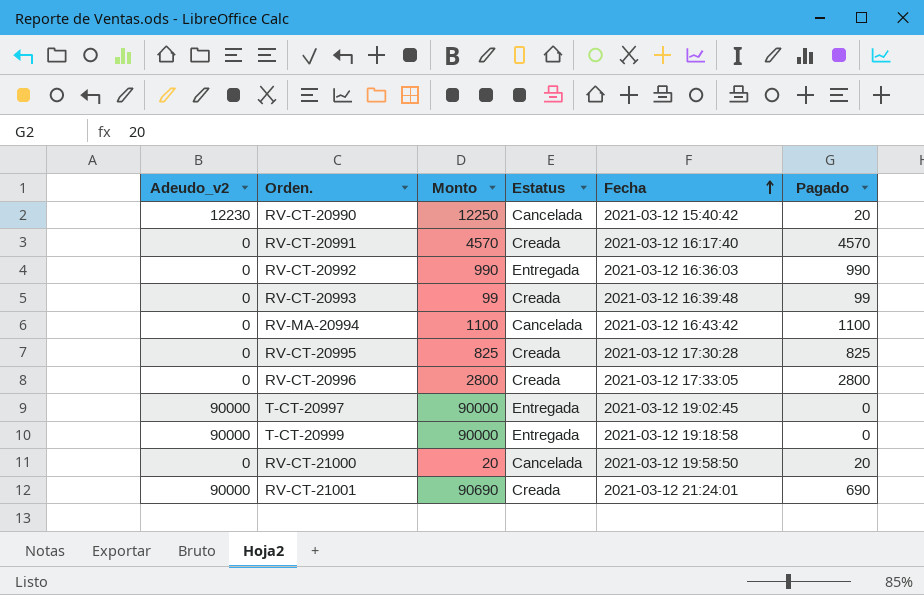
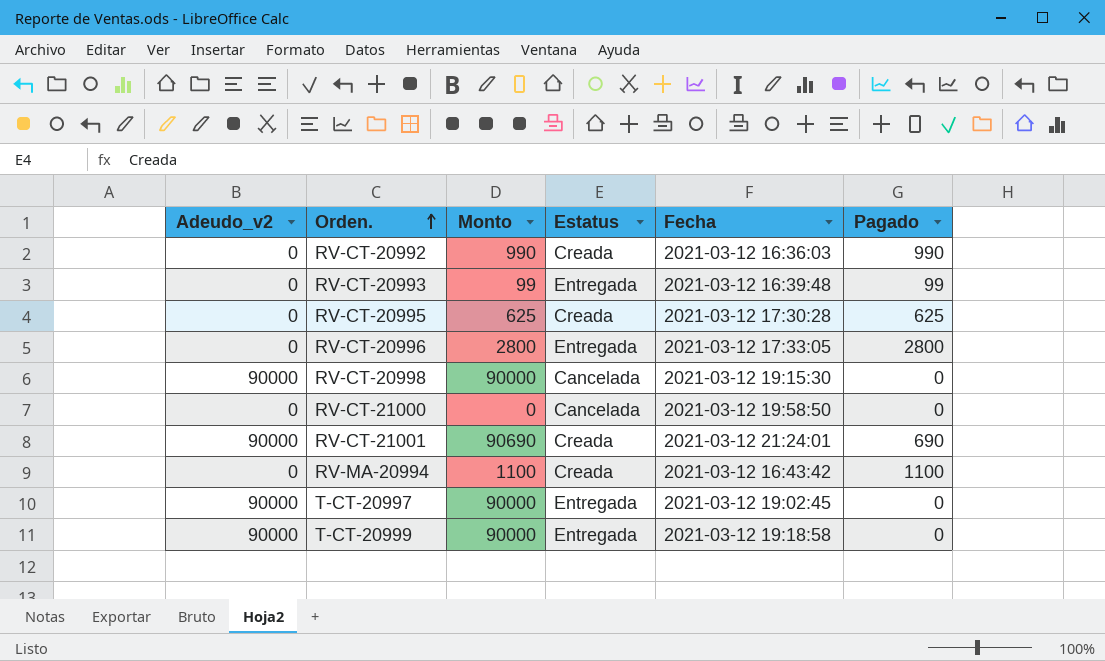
row order: Fecha ascending -> Orden. ascending
row RV-CT-20990: 12230 | 12250 | Cancelada | 2021-03-12 15:40:42 | 20 -> none
row RV-CT-20991: 0 | 4570 | Creada | 2021-03-12 16:17:40 | 4570 -> none
RV-CT-20992 | Estatus: Entregada -> Creada
RV-CT-20993 | Estatus: Creada -> Entregada
RV-CT-20995 | Monto: 825 -> 625
RV-CT-20995 | Pagado: 825 -> 625
RV-CT-20996 | Estatus: Creada -> Entregada
row RV-CT-20998: none -> 90000 | 90000 | Cancelada | 2021-03-12 19:15:30 | 0
RV-CT-21000 | Monto: 20 -> 0
RV-CT-21000 | Pagado: 20 -> 0
RV-MA-20994 | Estatus: Cancelada -> Creada

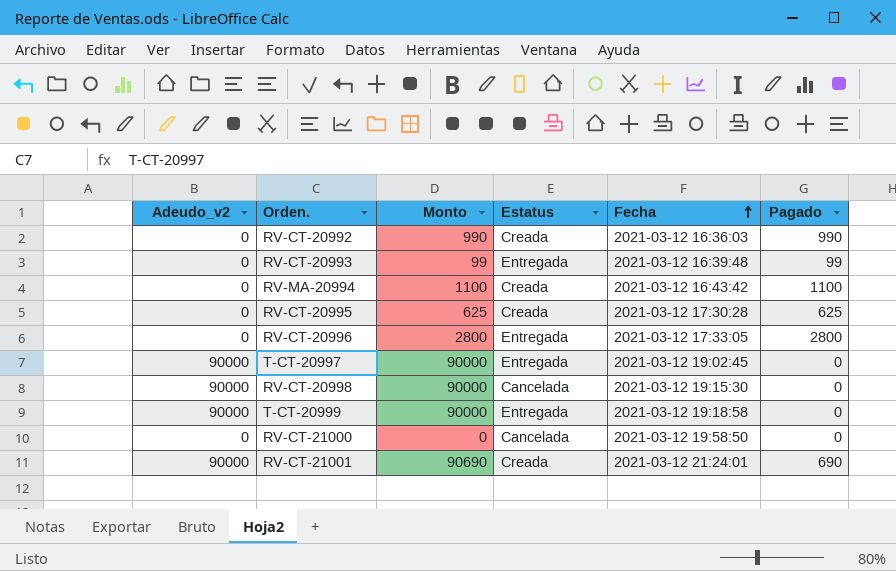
row order: Orden. ascending -> Fecha ascending

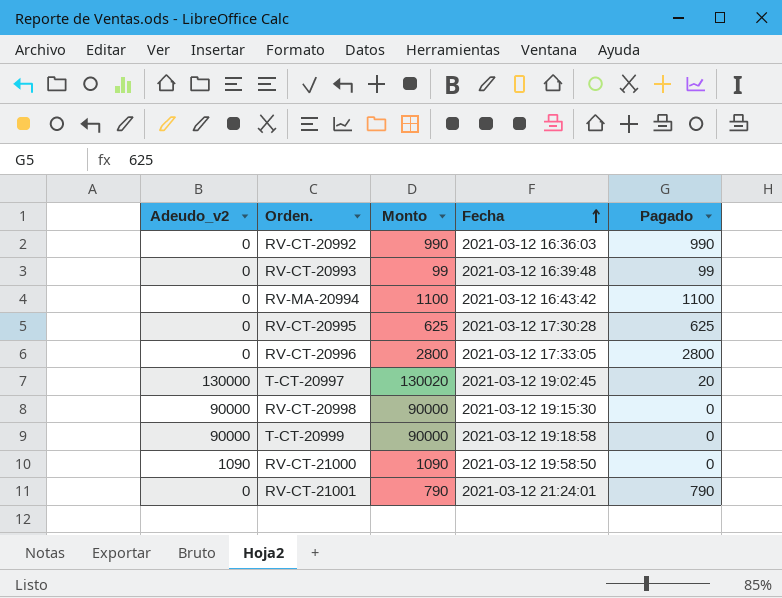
column Estatus | position: 4 -> none
T-CT-20997 | Adeudo_v2: 90000 -> 130000
T-CT-20997 | Monto: 90000 -> 130020
T-CT-20997 | Pagado: 0 -> 20
RV-CT-21000 | Adeudo_v2: 0 -> 1090
RV-CT-21000 | Monto: 0 -> 1090
RV-CT-21001 | Adeudo_v2: 90000 -> 0
RV-CT-21001 | Monto: 90690 -> 790
RV-CT-21001 | Pagado: 690 -> 790

